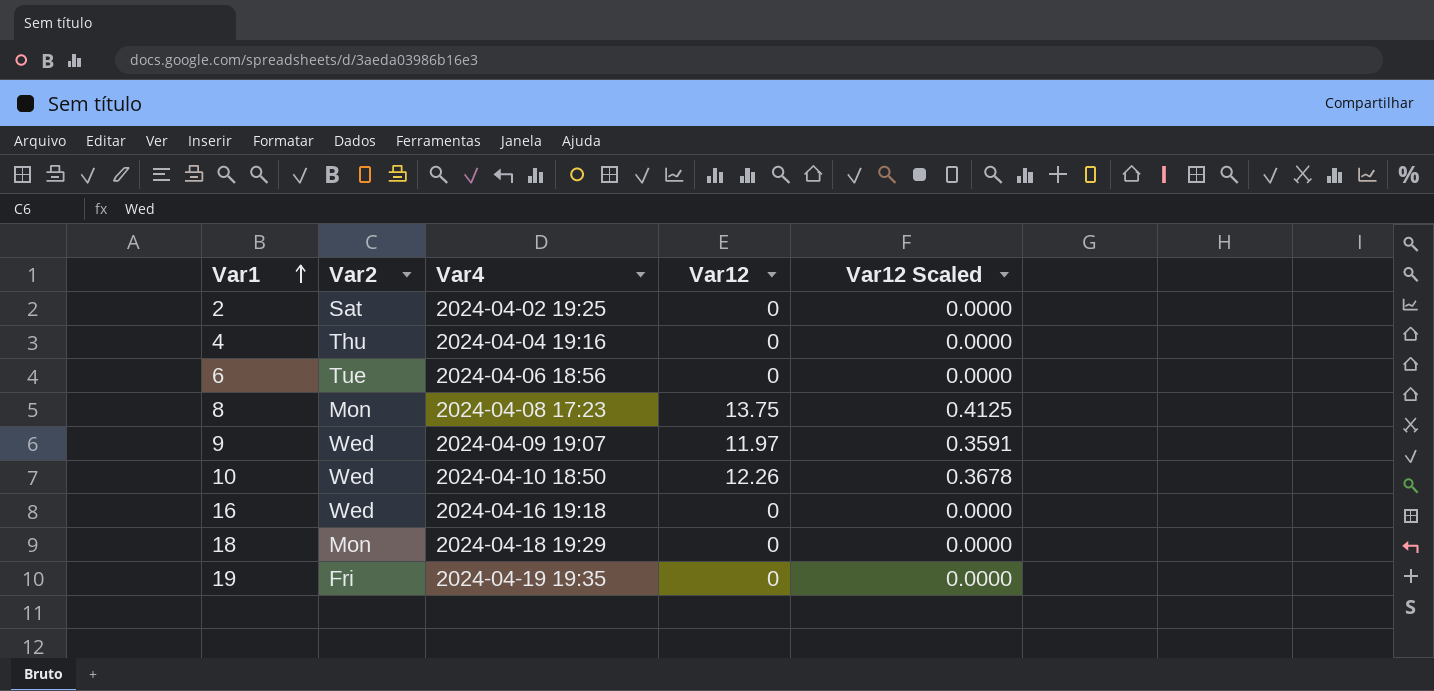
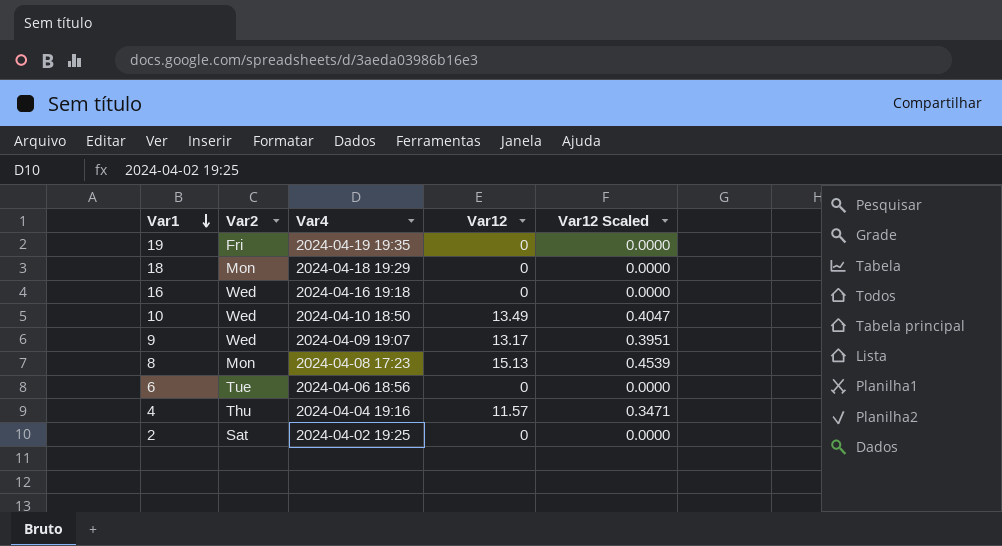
row order: Var1 ascending -> Var1 descending
10 | Var12: 12.26 -> 13.49
10 | Var12 Scaled: 0.3678 -> 0.4047
9 | Var12: 11.97 -> 13.17
9 | Var12 Scaled: 0.3591 -> 0.3951
8 | Var12: 13.75 -> 15.13
8 | Var12 Scaled: 0.4125 -> 0.4539
4 | Var12: 0 -> 11.57
4 | Var12 Scaled: 0.0000 -> 0.3471

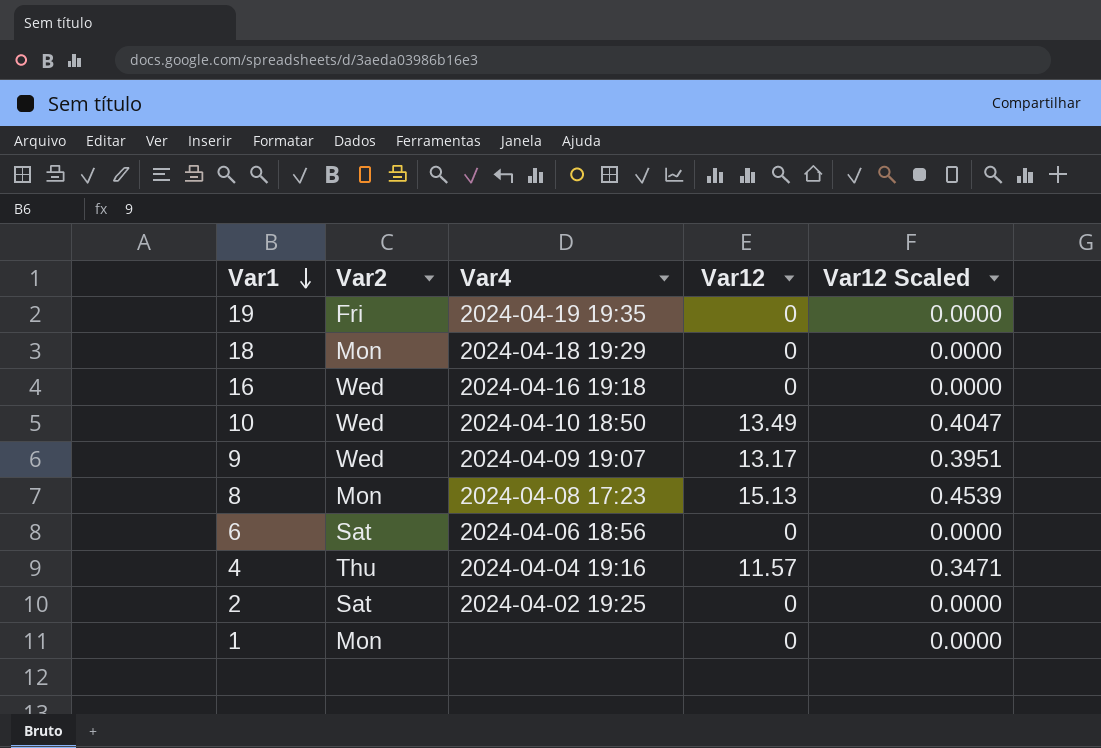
6 | Var2: Tue -> Sat
row 1: none -> Mon | none | 0 | 0.0000

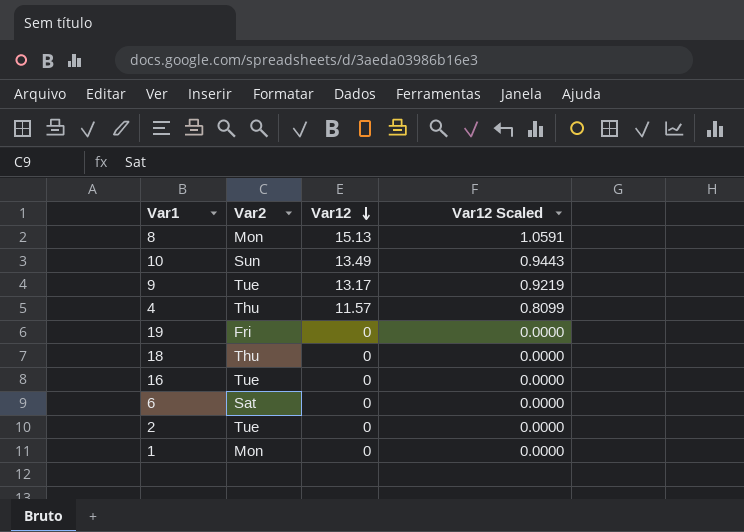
row order: Var1 descending -> Var12 descending
column Var4 | position: 3 -> none
column Var12 Scaled | formula: [Var12] * 0.03 -> [Var12] * 0.07
10 | Var2: Wed -> Sun
9 | Var2: Wed -> Tue
18 | Var2: Mon -> Thu
16 | Var2: Wed -> Tue
2 | Var2: Sat -> Tue

